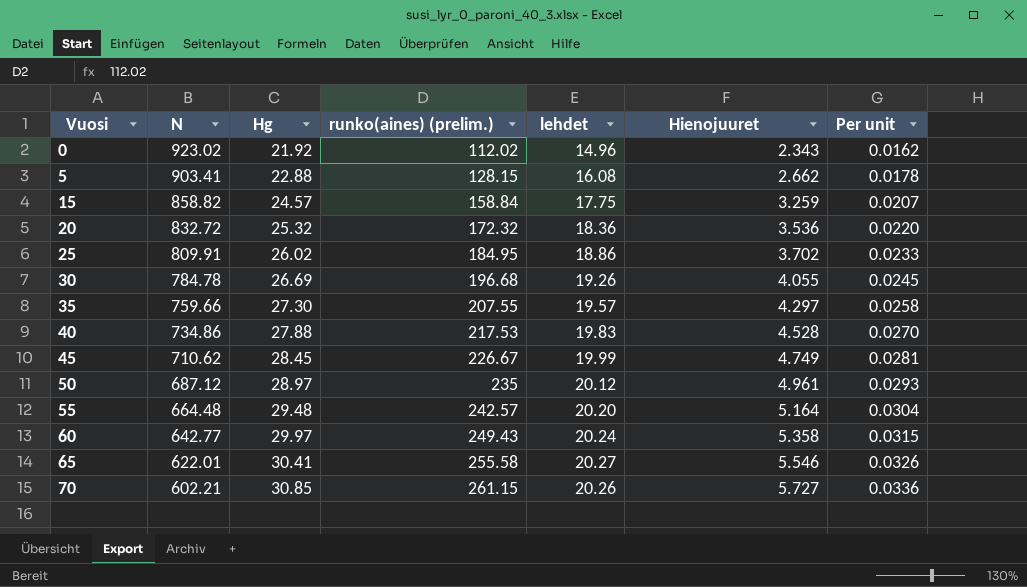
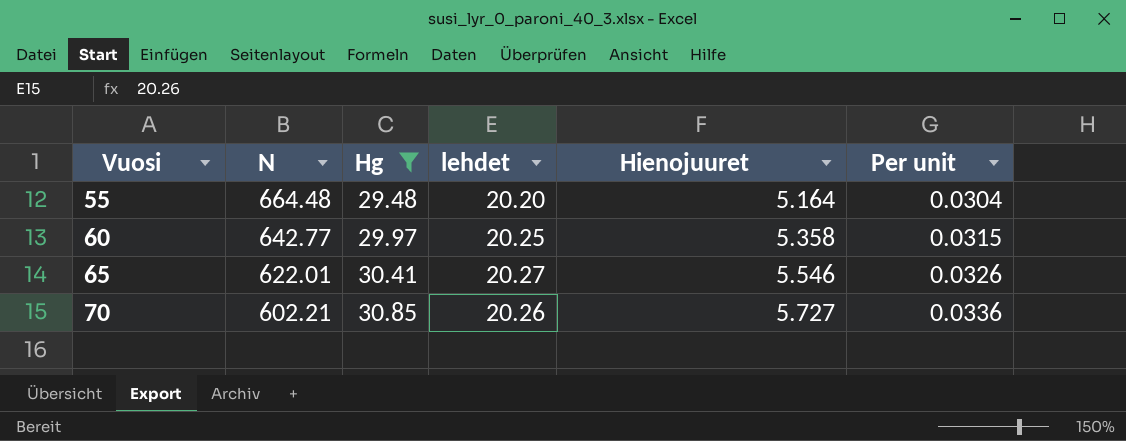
filter: none -> Hg >= 29.48
column runko(aines) (prelim.) | position: 4 -> none
60 | lehdet: 20.24 -> 20.25

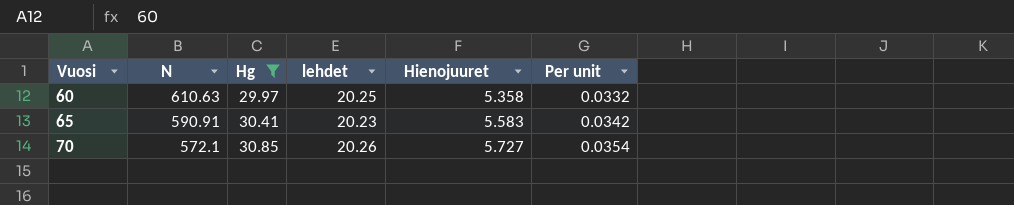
row 55: 664.48 | 29.48 | 20.20 | 5.164 | 0.0304 -> none
60 | N: 642.77 -> 610.63
60 | Per unit: 0.0315 -> 0.0332
65 | N: 622.01 -> 590.91
65 | lehdet: 20.27 -> 20.23
65 | Hienojuuret: 5.546 -> 5.583
65 | Per unit: 0.0326 -> 0.0342
70 | N: 602.21 -> 572.1
70 | Per unit: 0.0336 -> 0.0354

